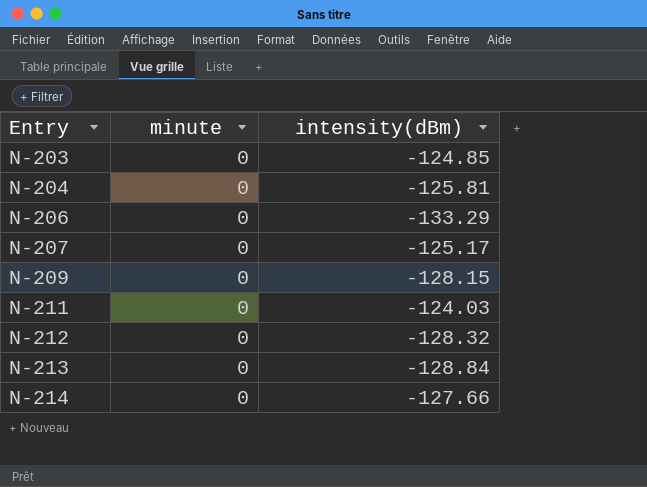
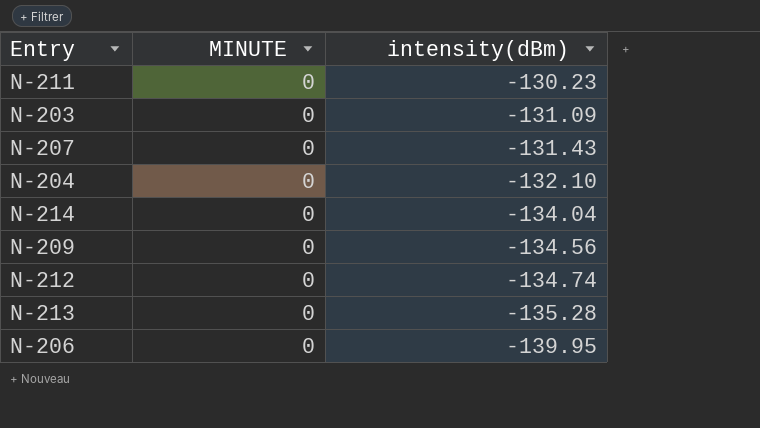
row order: Entry ascending -> intensity(dBm) descending
column name: minute -> MINUTE
N-211 | intensity(dBm): -124.03 -> -130.23
N-203 | intensity(dBm): -124.85 -> -131.09
N-207 | intensity(dBm): -125.17 -> -131.43
N-204 | intensity(dBm): -125.81 -> -132.10
N-214 | intensity(dBm): -127.66 -> -134.04
N-209 | intensity(dBm): -128.15 -> -134.56
N-212 | intensity(dBm): -128.32 -> -134.74
N-213 | intensity(dBm): -128.84 -> -135.28
N-206 | intensity(dBm): -133.29 -> -139.95

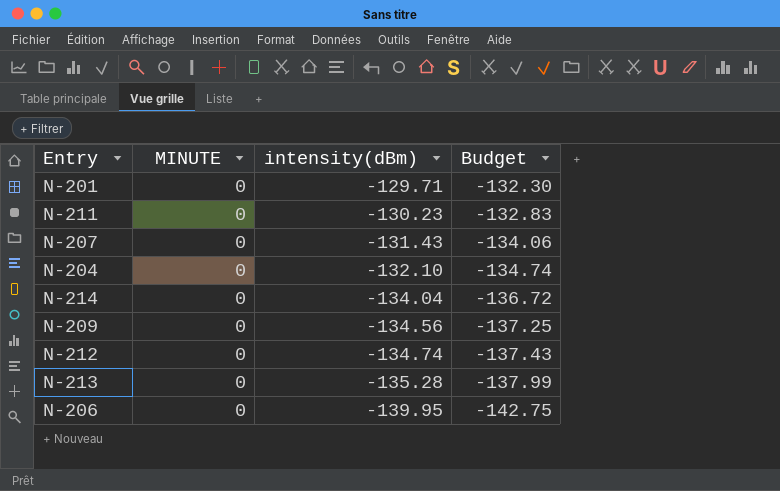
column Budget | formula: none -> [intensity(dBm)] * 1.02
row N-203: 0 | -131.09 -> none
row N-201: none -> 0 | -129.71 | -132.30

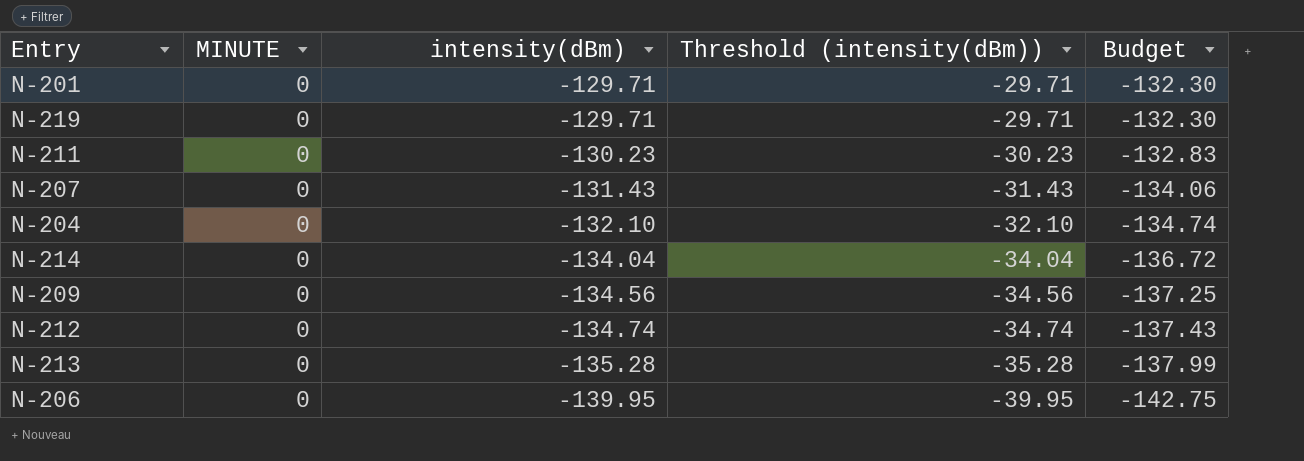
column Threshold (intensity(dBm)) | formula: none -> [intensity(dBm)] + 100
row N-219: none -> 0 | -129.71 | -29.71 | -132.30

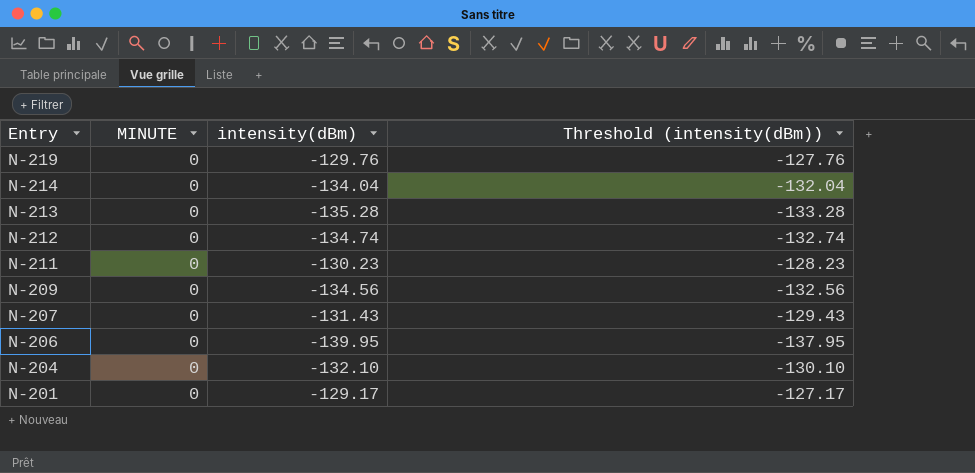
row order: intensity(dBm) descending -> Entry descending
column Budget | formula: [intensity(dBm)] * 1.02 -> none
column Threshold (intensity(dBm)) | formula: [intensity(dBm)] + 100 -> [intensity(dBm)] + 2
N-219 | intensity(dBm): -129.71 -> -129.76
N-201 | intensity(dBm): -129.71 -> -129.17

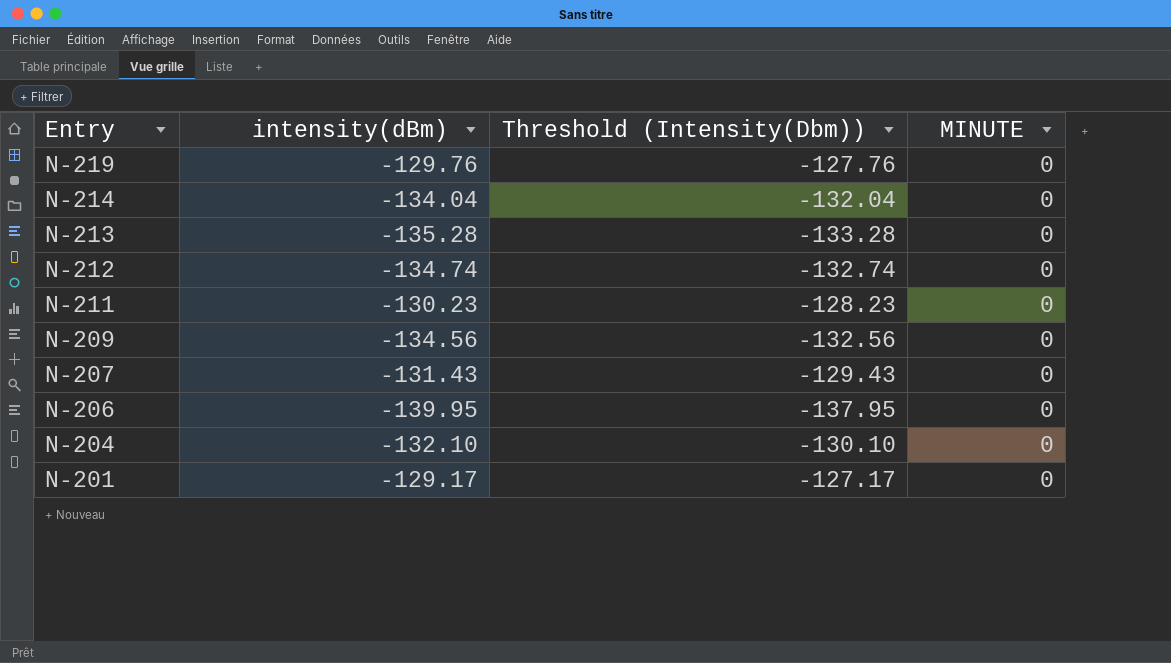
column name: Threshold (intensity(dBm)) -> Threshold (Intensity(Dbm))
column MINUTE | position: 2 -> 4

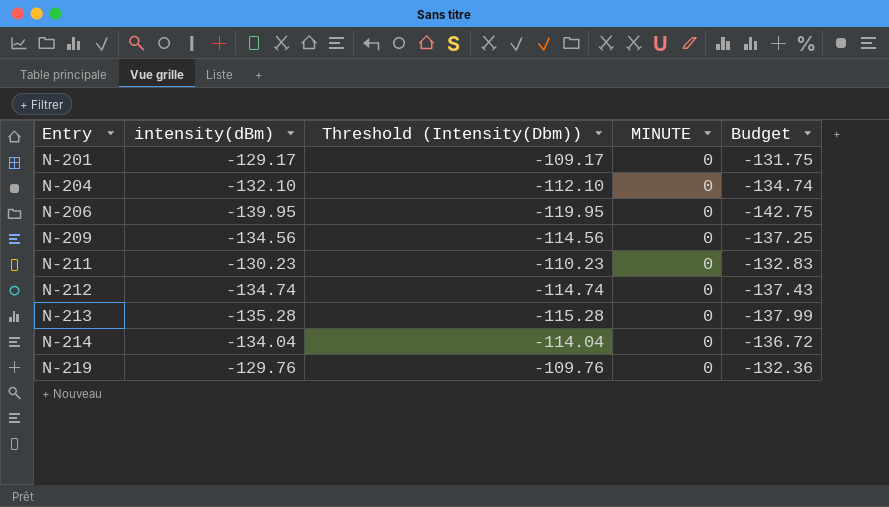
row order: Entry descending -> Entry ascending
column Threshold (Intensity(Dbm)) | formula: [intensity(dBm)] + 2 -> [intensity(dBm)] + 20
column Budget | formula: none -> [intensity(dBm)] * 1.02
row N-207: -131.43 | -129.43 | 0 -> none

